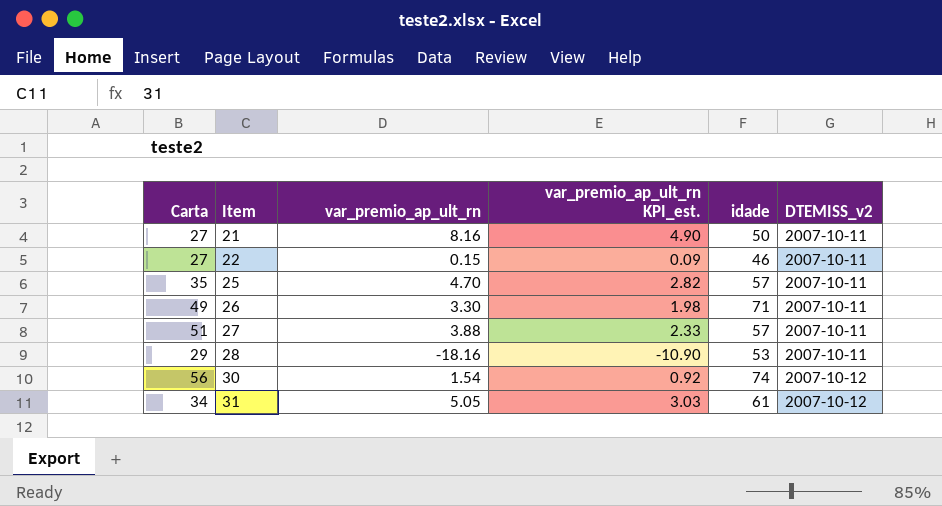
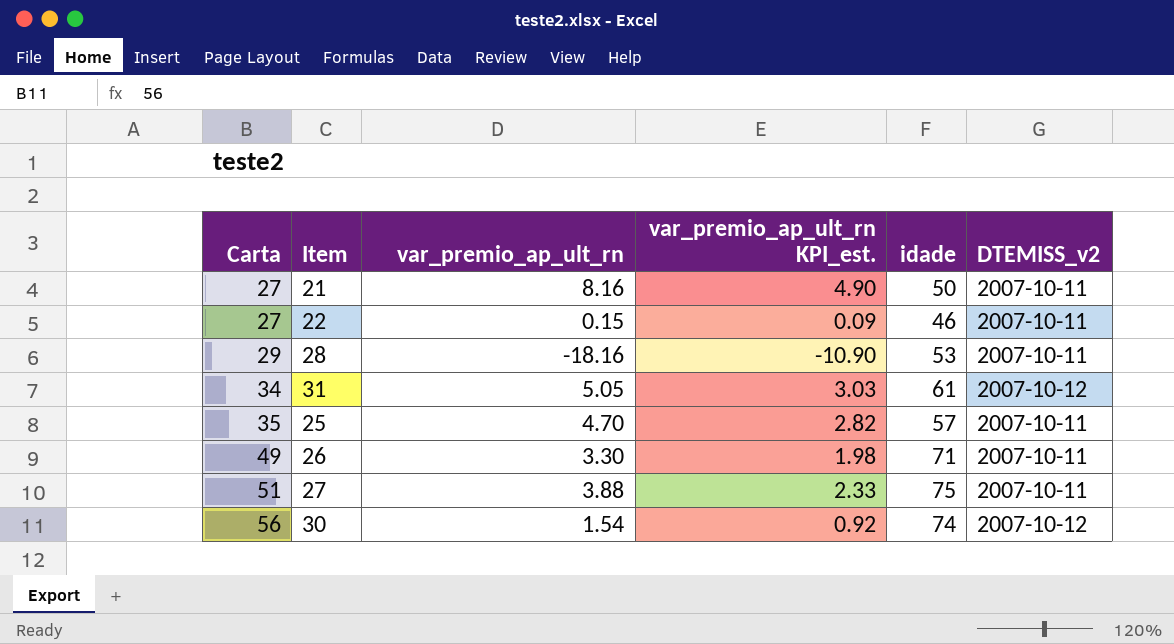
row order: Item ascending -> Carta ascending
27 | idade: 57 -> 75

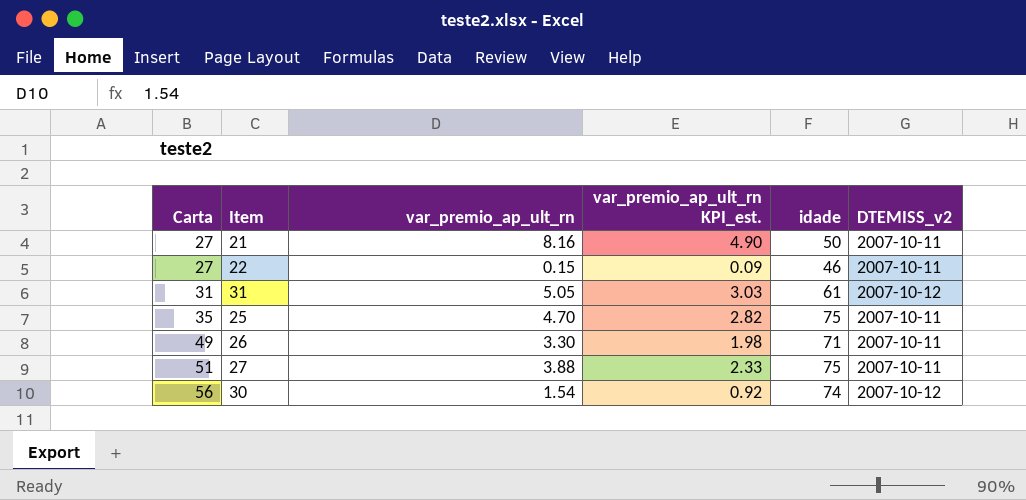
row 28: 29 | -18.16 | -10.90 | 53 | 2007-10-11 -> none
31 | Carta: 34 -> 31
25 | idade: 57 -> 75

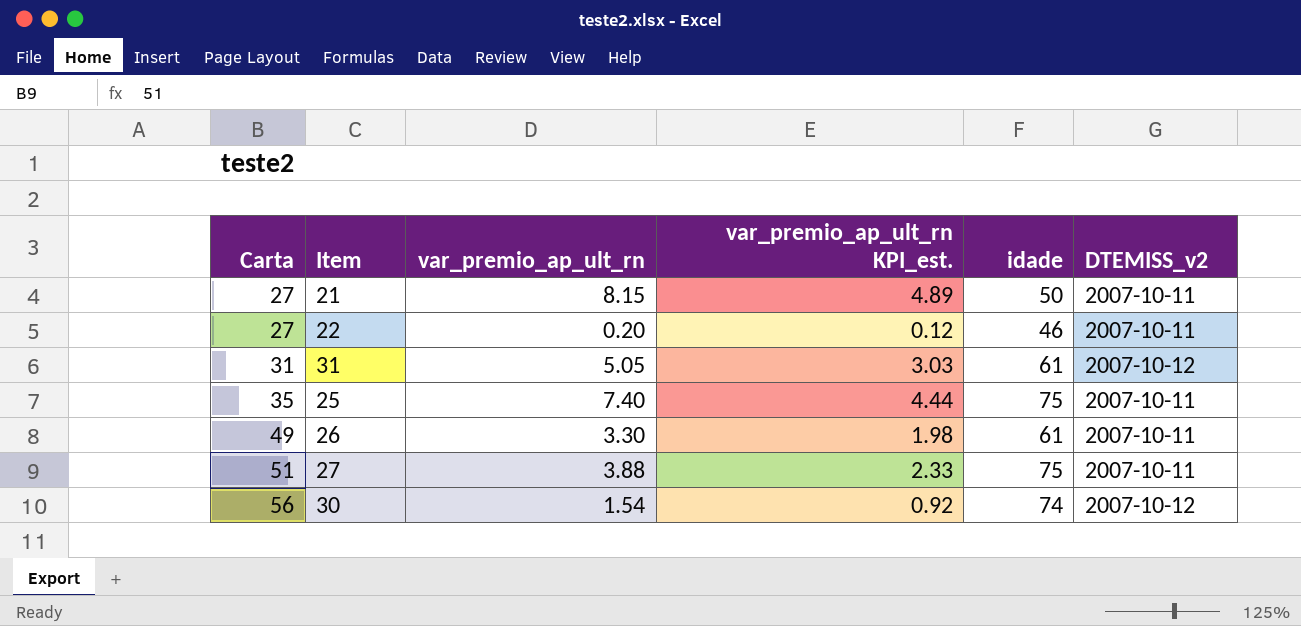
21 | var_premio_ap_ult_rn: 8.16 -> 8.15
21 | var_premio_ap_ult_rn KPI_est.: 4.90 -> 4.89
22 | var_premio_ap_ult_rn: 0.15 -> 0.20
22 | var_premio_ap_ult_rn KPI_est.: 0.09 -> 0.12
25 | var_premio_ap_ult_rn: 4.70 -> 7.40
25 | var_premio_ap_ult_rn KPI_est.: 2.82 -> 4.44
26 | idade: 71 -> 61

